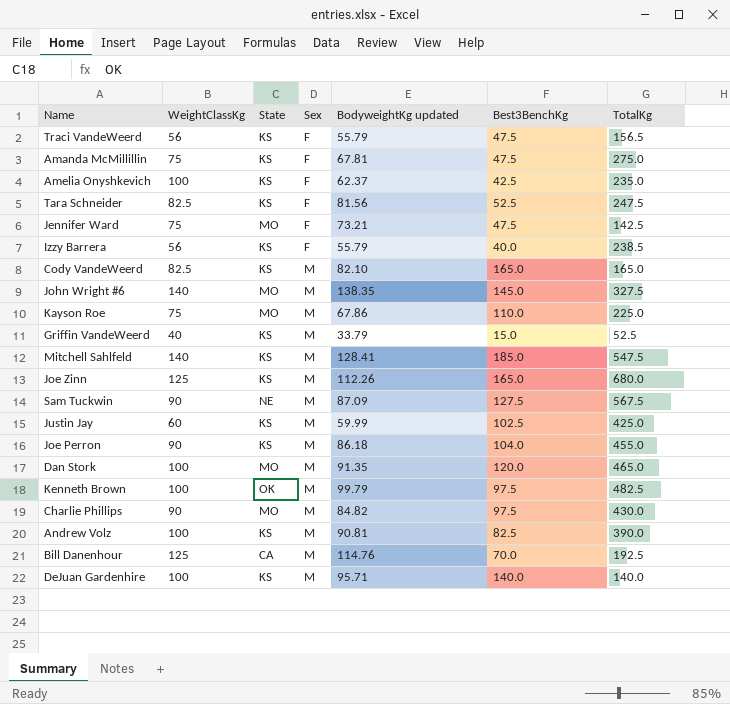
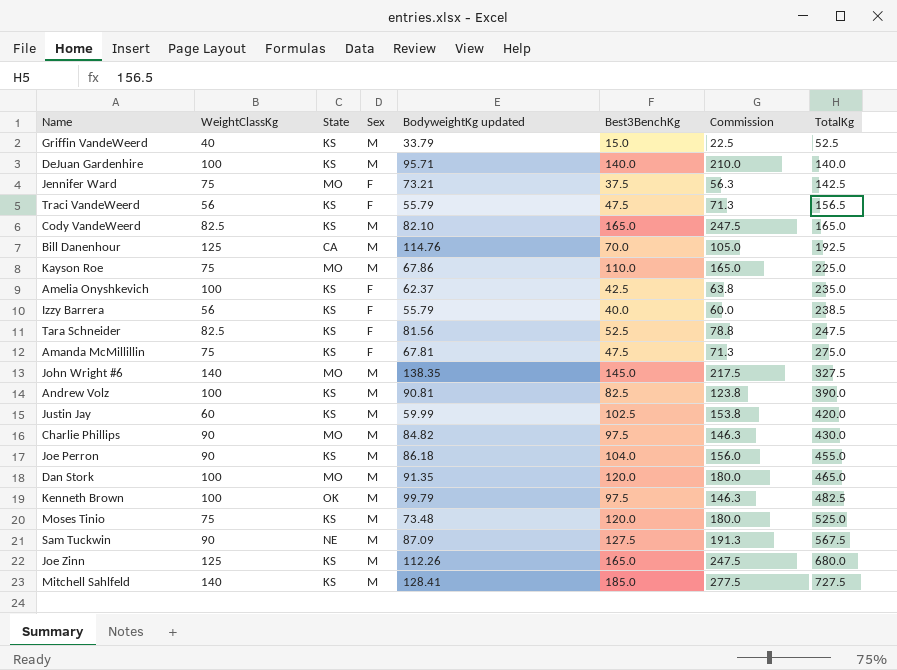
row order: Sex ascending -> TotalKg ascending
column Commission | formula: none -> [Best3BenchKg] * 1.5
Jennifer Ward | Best3BenchKg: 47.5 -> 37.5
Justin Jay | TotalKg: 425.0 -> 420.0
row Moses Tinio: none -> 75 | KS | M | 73.48 | 120.0 | 180.0 | 525.0
Mitchell Sahlfeld | TotalKg: 547.5 -> 727.5

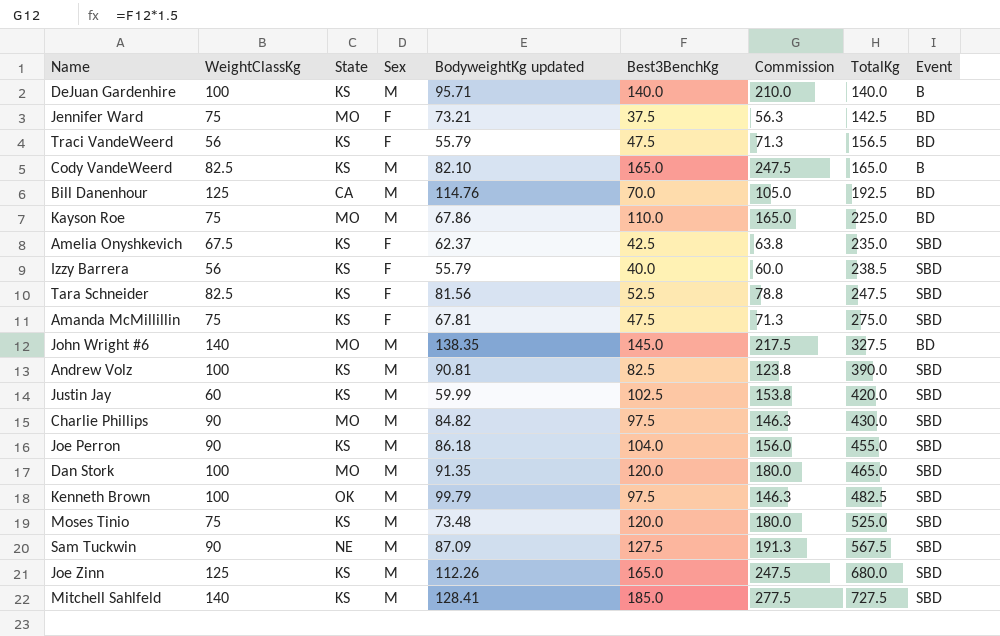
column Event | position: none -> 9
row Griffin VandeWeerd: 40 | KS | M | 33.79 | 15.0 | 22.5 | 52.5 -> none
Amelia Onyshkevich | WeightClassKg: 100 -> 67.5

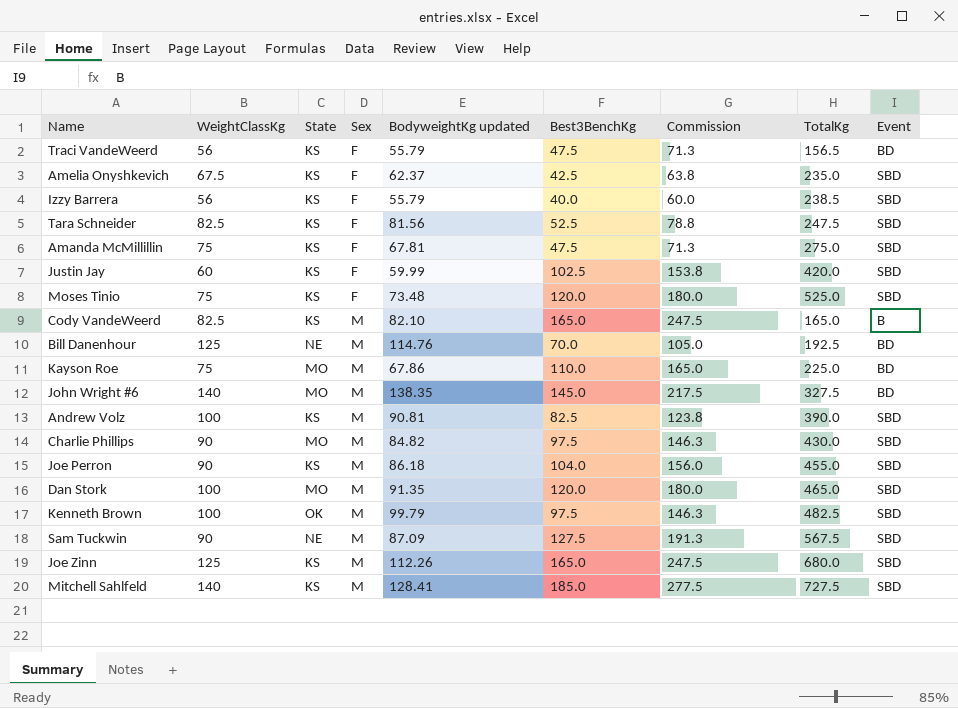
row order: TotalKg ascending -> Sex ascending
row DeJuan Gardenhire: 100 | KS | M | 95.71 | 140.0 | 210.0 | 140.0 | B -> none
row Jennifer Ward: 75 | MO | F | 73.21 | 37.5 | 56.3 | 142.5 | BD -> none
Justin Jay | Sex: M -> F
Moses Tinio | Sex: M -> F
Bill Danenhour | State: CA -> NE

